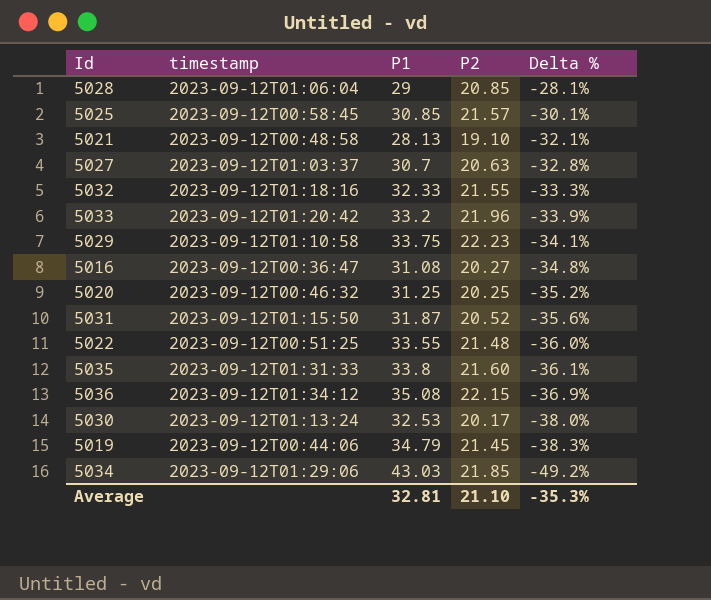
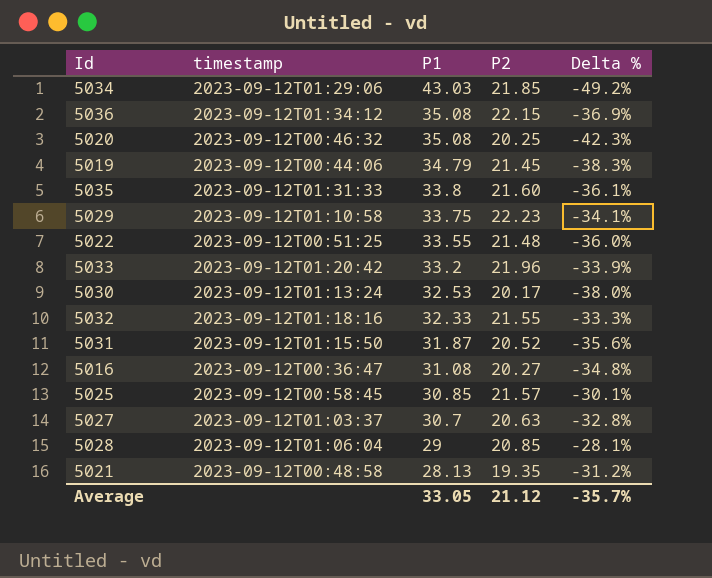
row order: Delta % descending -> P1 descending
5020 | P1: 31.25 -> 35.08
5020 | Delta %: -35.2% -> -42.3%
5021 | P2: 19.10 -> 19.35
5021 | Delta %: -32.1% -> -31.2%
Average | P1: 32.81 -> 33.05
Average | P2: 21.10 -> 21.12
Average | Delta %: -35.3% -> -35.7%

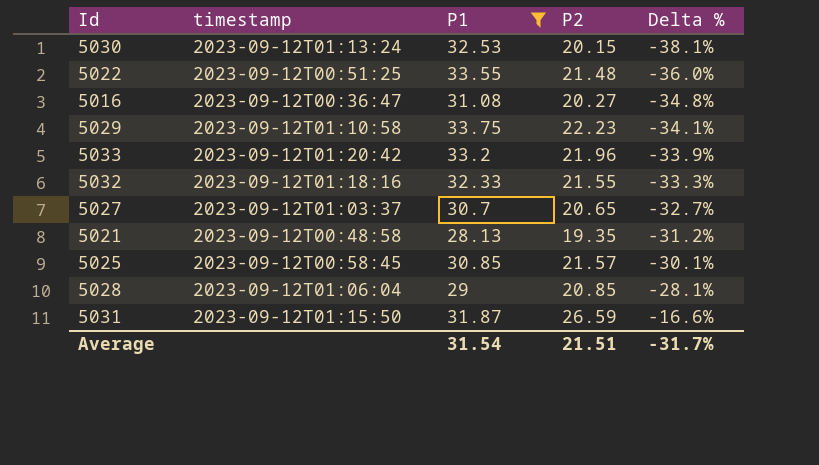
filter: none -> P1 <= 33.75
row order: P1 descending -> Delta % ascending
5030 | P2: 20.17 -> 20.15
5030 | Delta %: -38.0% -> -38.1%
5027 | P2: 20.63 -> 20.65
5027 | Delta %: -32.8% -> -32.7%
5031 | P2: 20.52 -> 26.59
5031 | Delta %: -35.6% -> -16.6%
Average | P1: 33.05 -> 31.54
Average | P2: 21.12 -> 21.51
Average | Delta %: -35.7% -> -31.7%

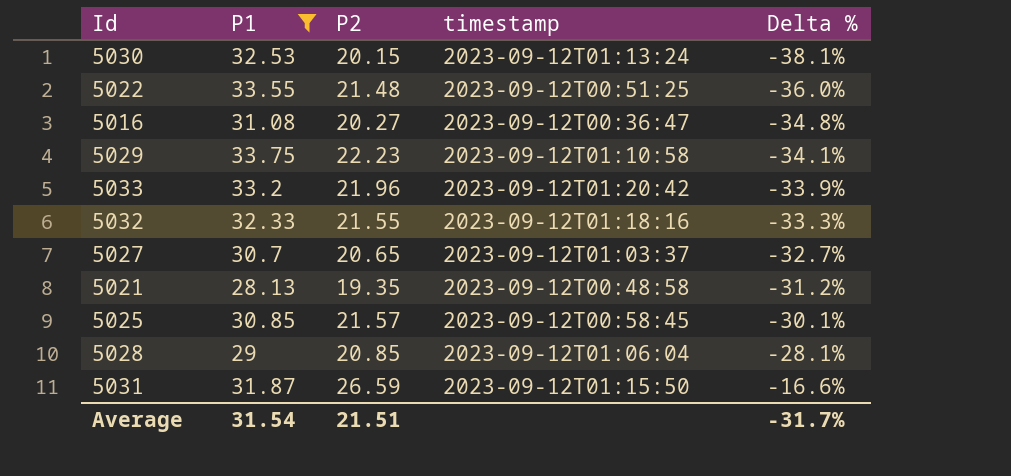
column timestamp | position: 2 -> 4

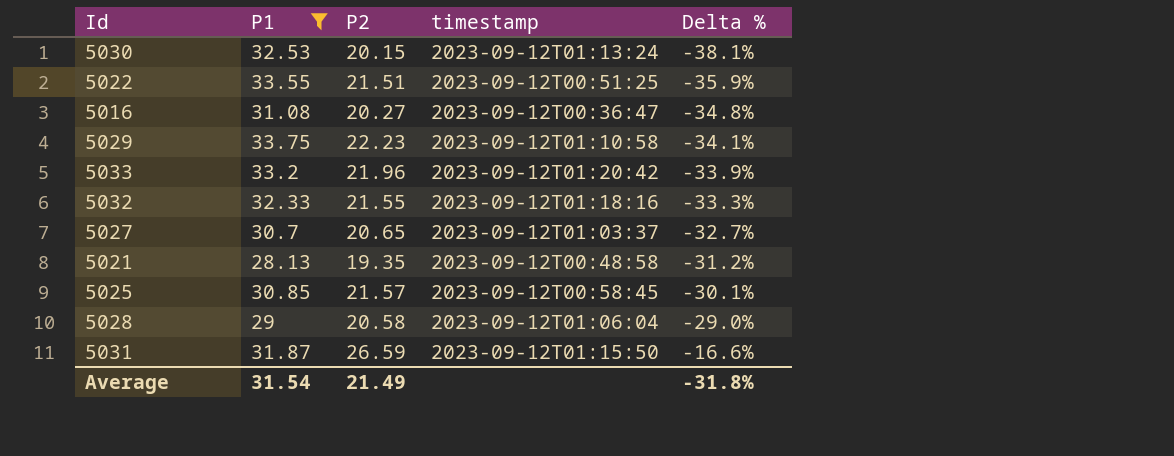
5022 | P2: 21.48 -> 21.51
5022 | Delta %: -36.0% -> -35.9%
5028 | P2: 20.85 -> 20.58
5028 | Delta %: -28.1% -> -29.0%
Average | P2: 21.51 -> 21.49
Average | Delta %: -31.7% -> -31.8%

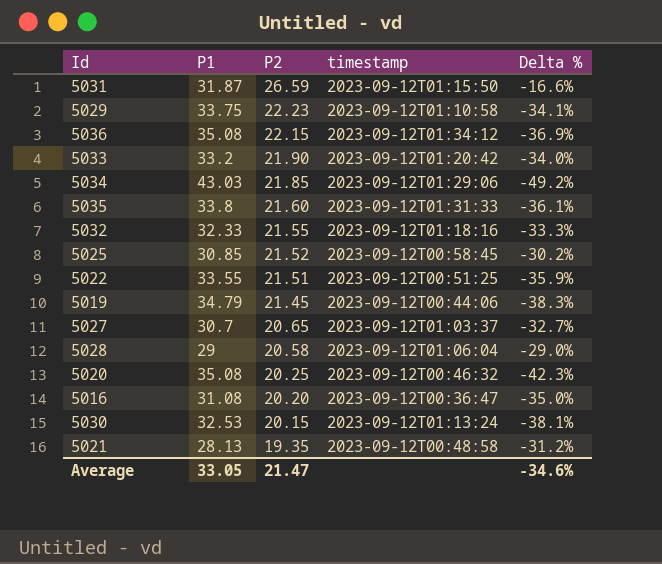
filter: P1 <= 33.75 -> none
row order: Delta % ascending -> P2 descending
5033 | P2: 21.96 -> 21.90
5033 | Delta %: -33.9% -> -34.0%
5025 | P2: 21.57 -> 21.52
5025 | Delta %: -30.1% -> -30.2%
5016 | P2: 20.27 -> 20.20
5016 | Delta %: -34.8% -> -35.0%
Average | P1: 31.54 -> 33.05
Average | P2: 21.49 -> 21.47
Average | Delta %: -31.8% -> -34.6%

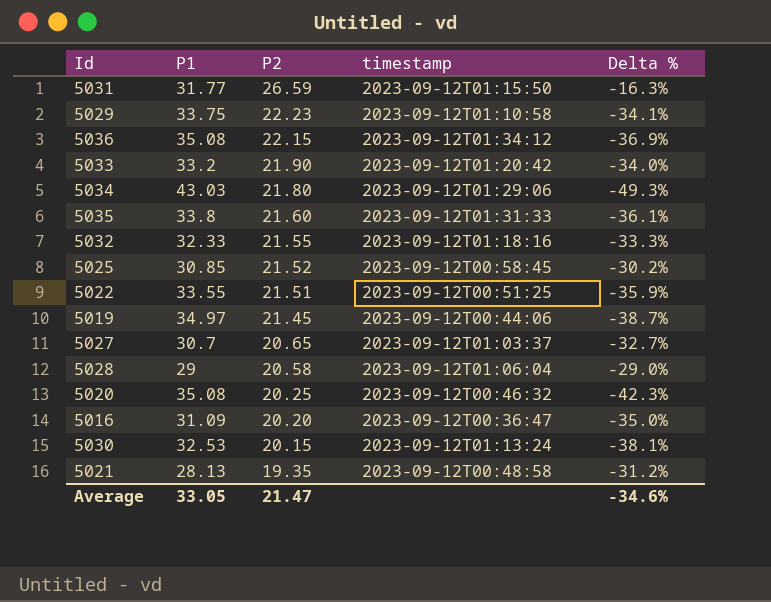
5031 | P1: 31.87 -> 31.77
5031 | Delta %: -16.6% -> -16.3%
5034 | P2: 21.85 -> 21.80
5034 | Delta %: -49.2% -> -49.3%
5019 | P1: 34.79 -> 34.97
5019 | Delta %: -38.3% -> -38.7%
5016 | P1: 31.08 -> 31.09

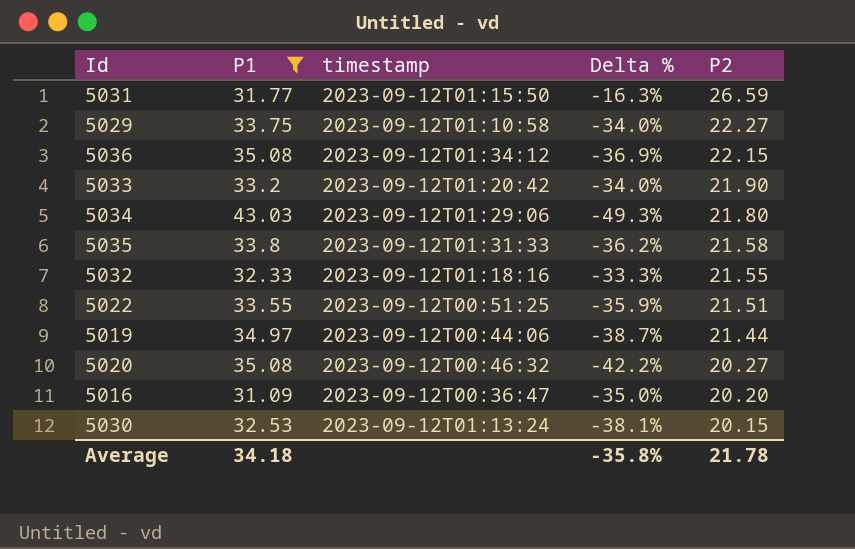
filter: none -> P1 >= 31.09
column P2 | position: 3 -> 5
5029 | Delta %: -34.1% -> -34.0%
5029 | P2: 22.23 -> 22.27
5035 | Delta %: -36.1% -> -36.2%
5035 | P2: 21.60 -> 21.58
5019 | P2: 21.45 -> 21.44
5020 | Delta %: -42.3% -> -42.2%
5020 | P2: 20.25 -> 20.27
Average | P1: 33.05 -> 34.18
Average | Delta %: -34.6% -> -35.8%
Average | P2: 21.47 -> 21.78

